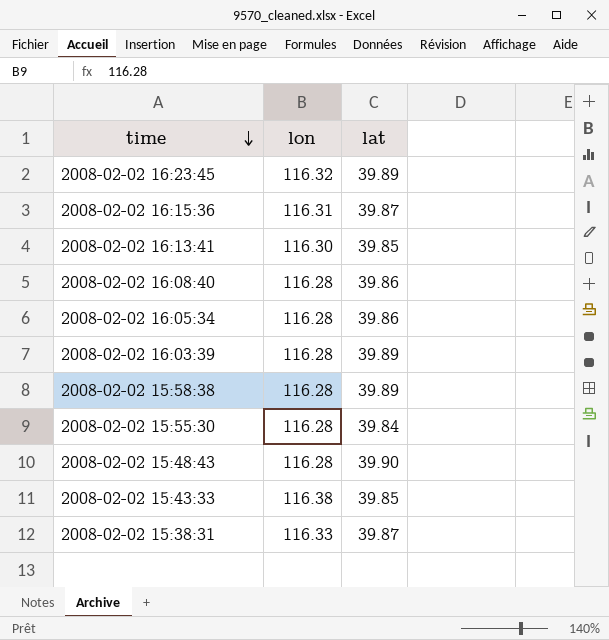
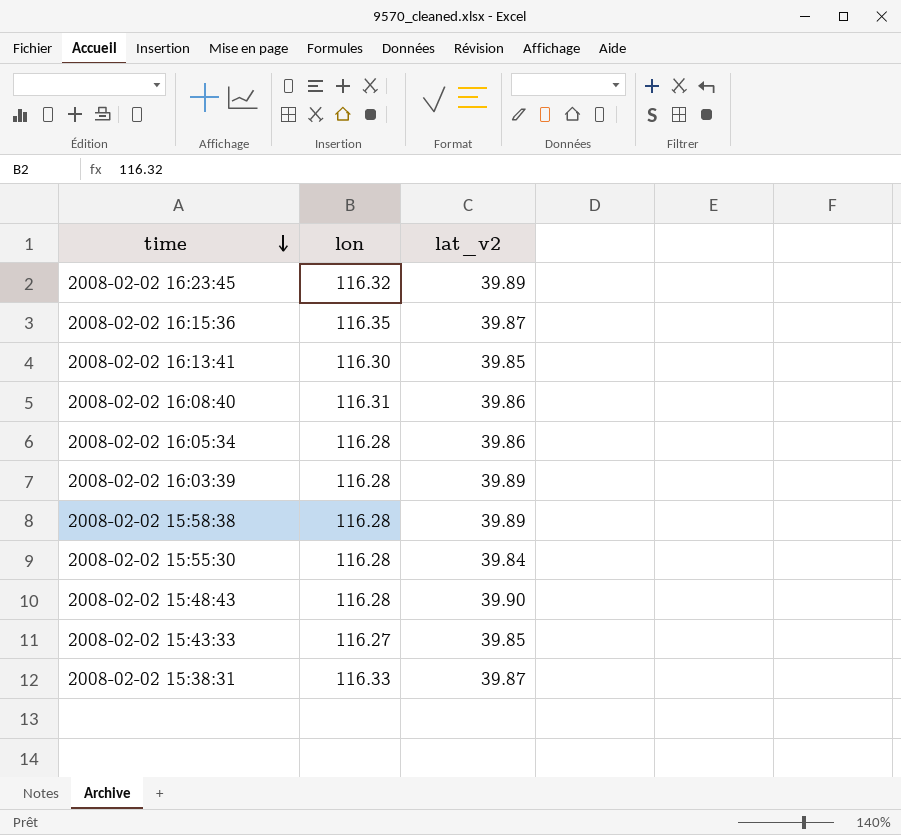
column name: lat -> lat_v2
2008-02-02 16:15:36 | lon: 116.31 -> 116.35
2008-02-02 16:08:40 | lon: 116.28 -> 116.31
2008-02-02 15:43:33 | lon: 116.38 -> 116.27

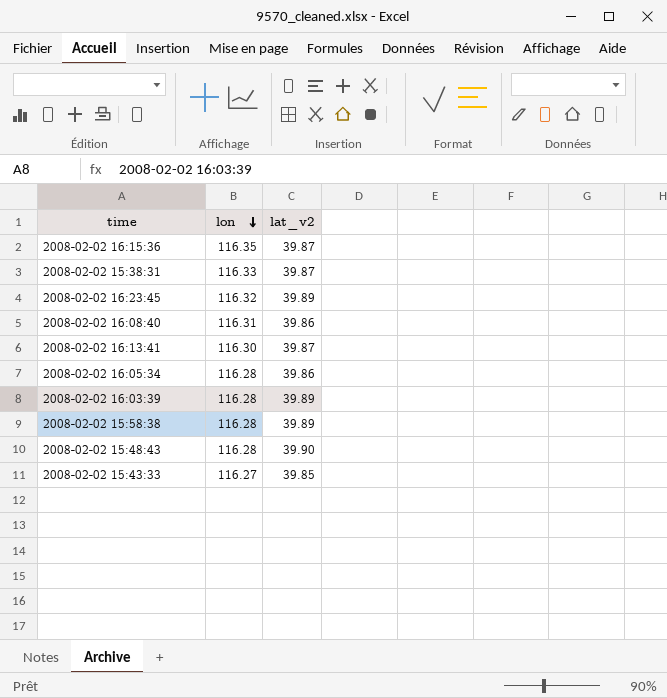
row order: time descending -> lon descending
row 2008-02-02 15:55:30: 116.28 | 39.84 -> none
2008-02-02 16:13:41 | lat_v2: 39.85 -> 39.87

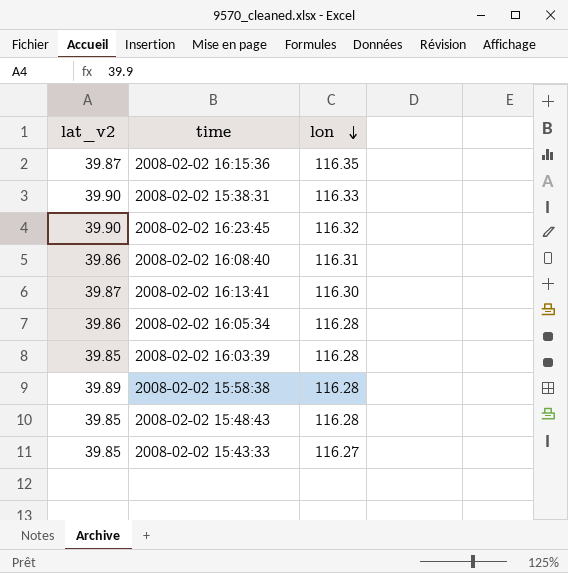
column lat_v2 | position: 3 -> 1
2008-02-02 15:38:31 | lat_v2: 39.87 -> 39.90
2008-02-02 16:23:45 | lat_v2: 39.89 -> 39.90
2008-02-02 16:03:39 | lat_v2: 39.89 -> 39.85
2008-02-02 15:48:43 | lat_v2: 39.90 -> 39.85

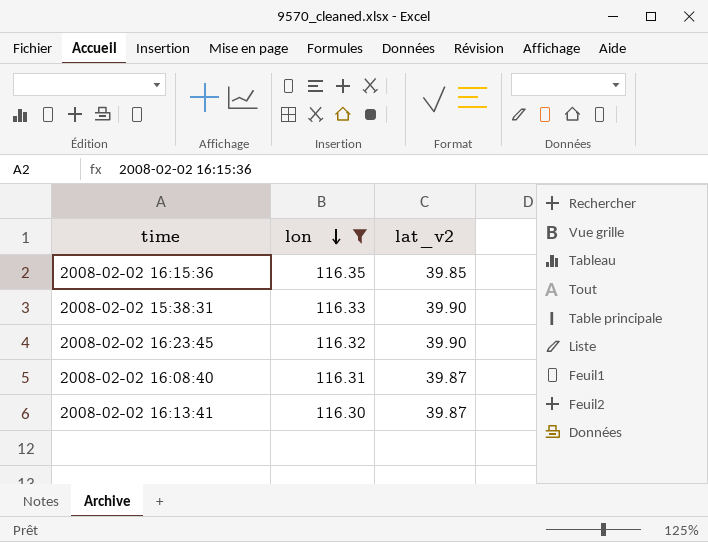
filter: none -> lon >= 116.30
column lat_v2 | position: 1 -> 3
2008-02-02 16:15:36 | lat_v2: 39.87 -> 39.85
2008-02-02 16:08:40 | lat_v2: 39.86 -> 39.87

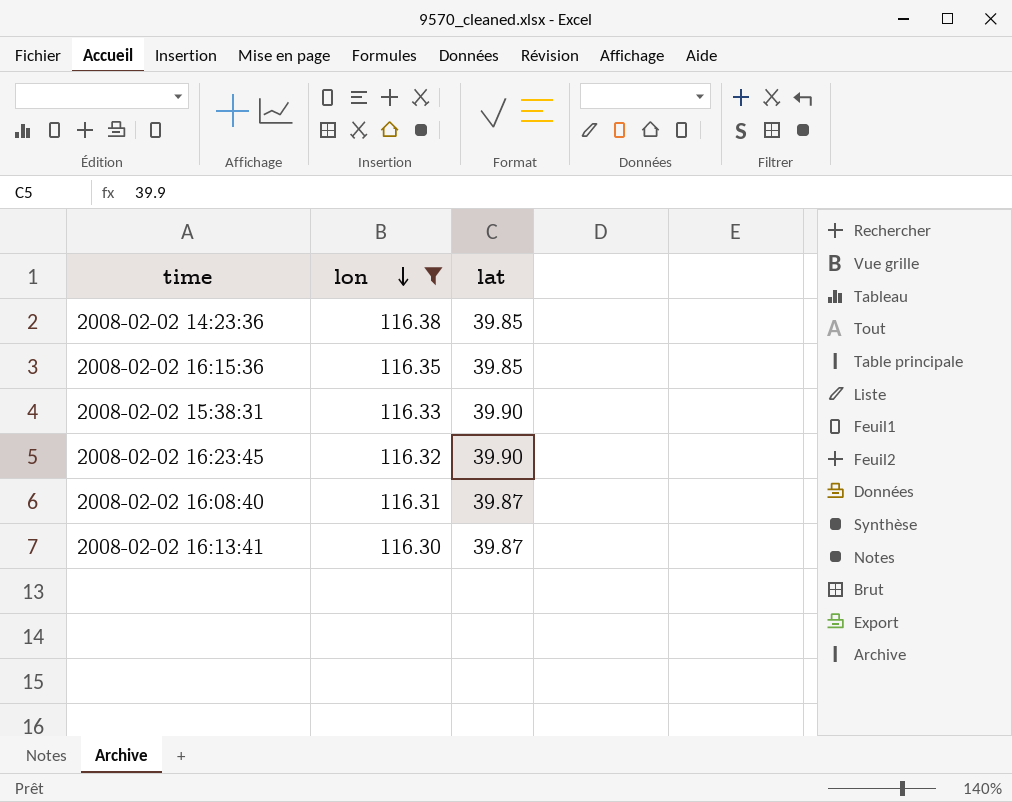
column name: lat_v2 -> lat
row 2008-02-02 14:23:36: none -> 116.38 | 39.85

